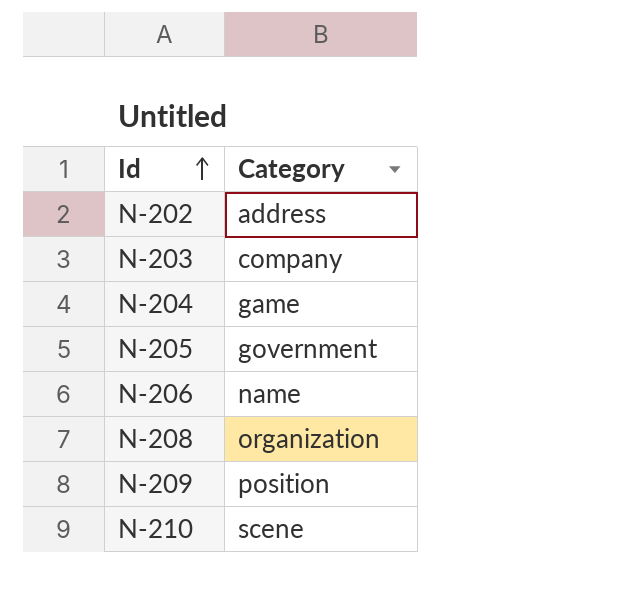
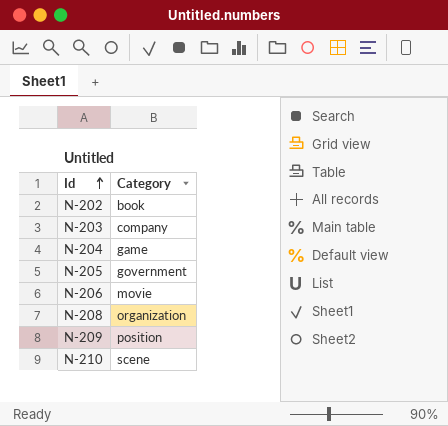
N-202 | Category: address -> book
N-206 | Category: name -> movie

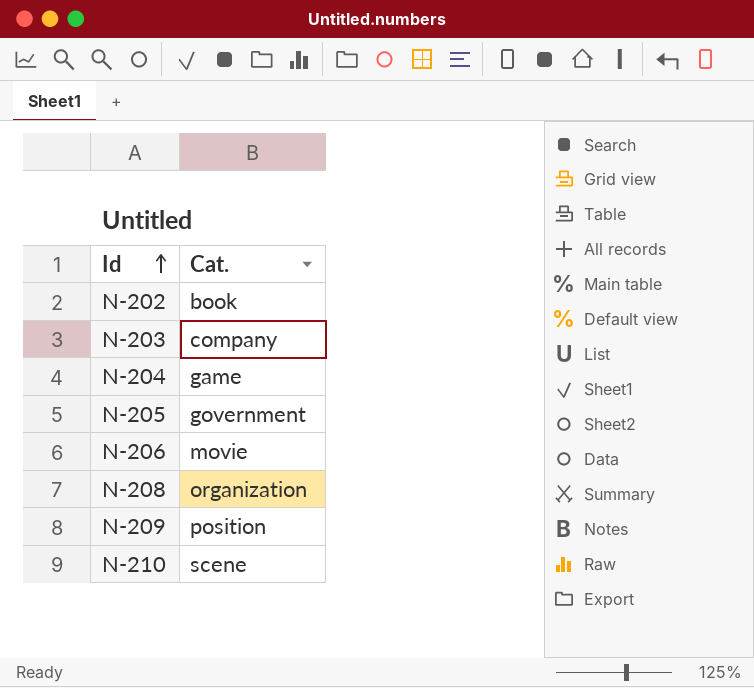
column name: Category -> Cat.

